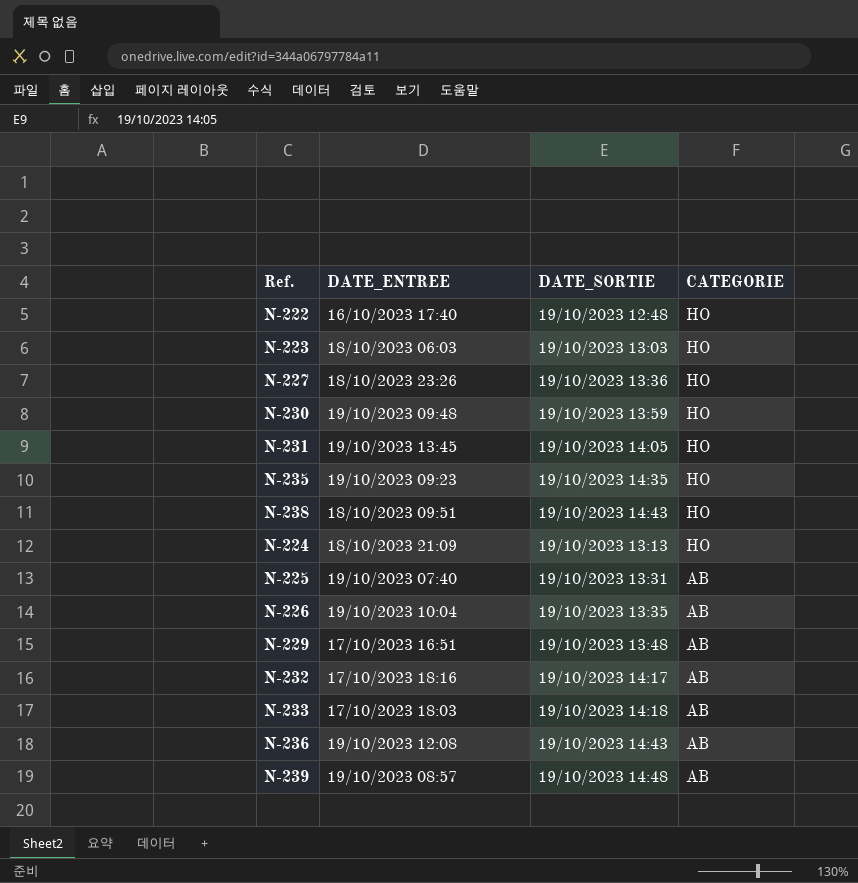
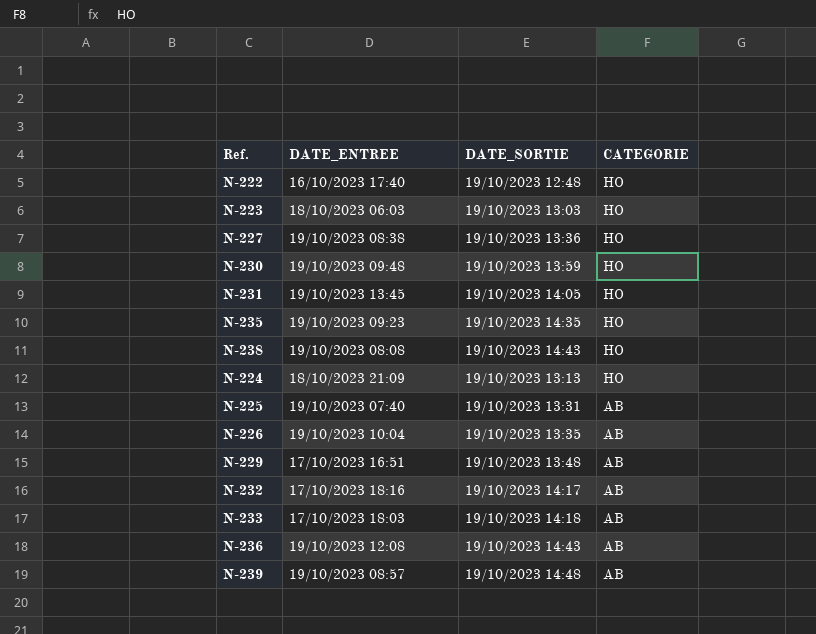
N-227 | DATE_ENTREE: 18/10/2023 23:26 -> 19/10/2023 08:38
N-238 | DATE_ENTREE: 18/10/2023 09:51 -> 19/10/2023 08:08

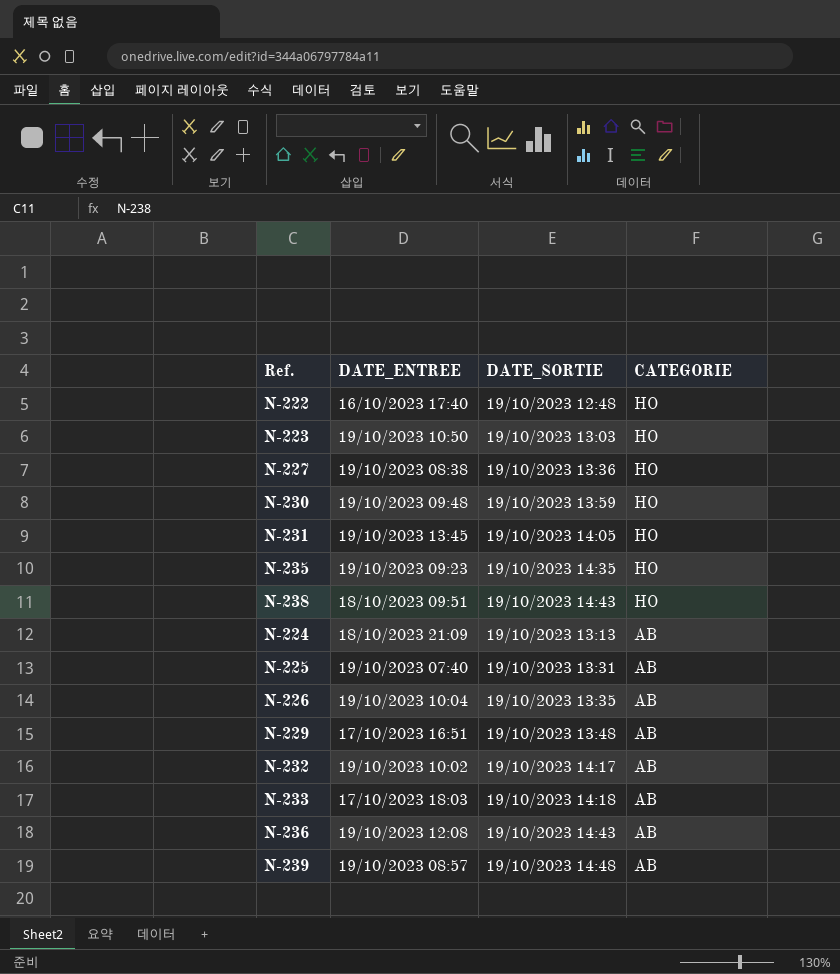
N-223 | DATE_ENTREE: 18/10/2023 06:03 -> 19/10/2023 10:50
N-238 | DATE_ENTREE: 19/10/2023 08:08 -> 18/10/2023 09:51
N-224 | CATEGORIE: HO -> AB
N-232 | DATE_ENTREE: 17/10/2023 18:16 -> 19/10/2023 10:02

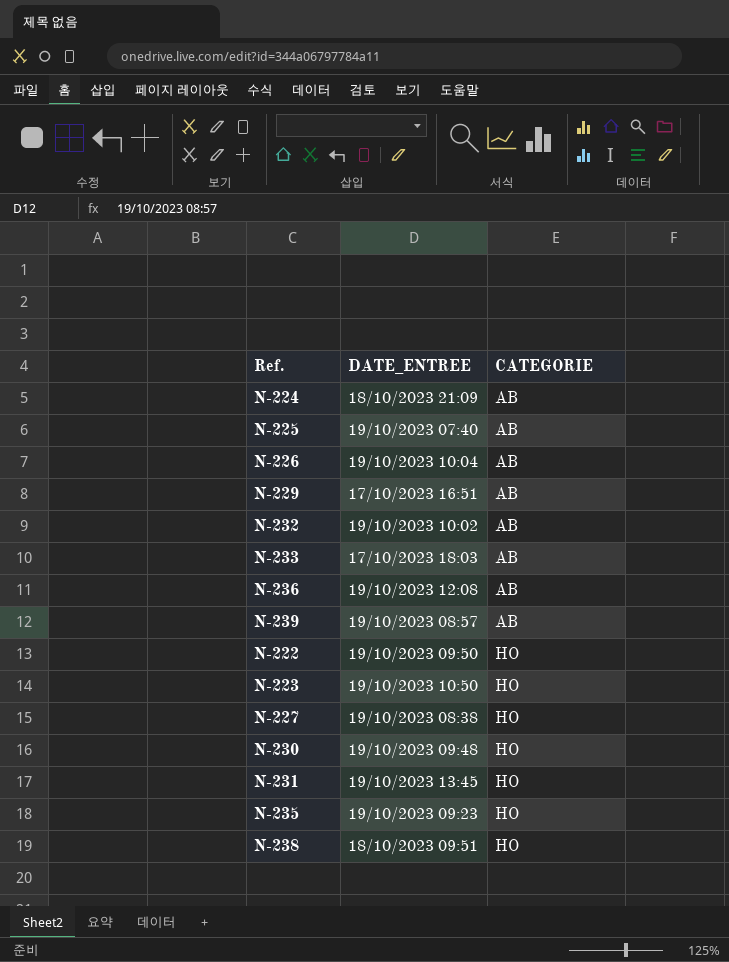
row order: CATEGORIE descending -> CATEGORIE ascending
column DATE_SORTIE | position: 3 -> none
N-222 | DATE_ENTREE: 16/10/2023 17:40 -> 19/10/2023 09:50

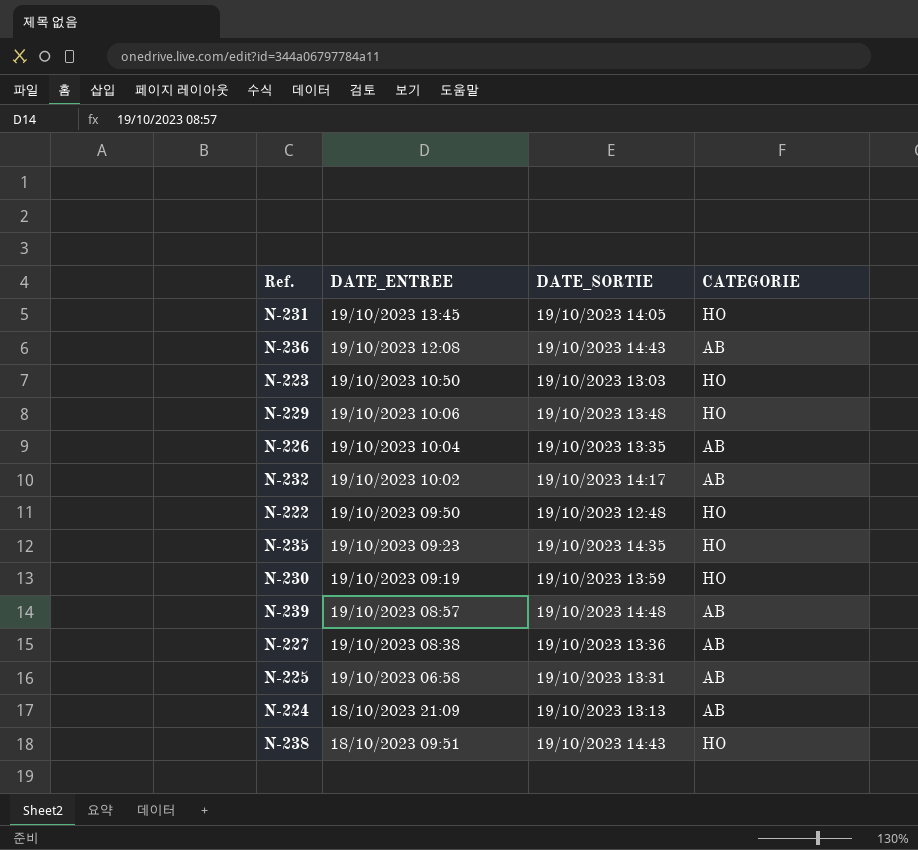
row order: CATEGORIE ascending -> DATE_ENTREE descending
column DATE_SORTIE | position: none -> 3
row N-233: 17/10/2023 18:03 | AB -> none
N-229 | DATE_ENTREE: 17/10/2023 16:51 -> 19/10/2023 10:06
N-229 | CATEGORIE: AB -> HO
N-230 | DATE_ENTREE: 19/10/2023 09:48 -> 19/10/2023 09:19
N-227 | CATEGORIE: HO -> AB
N-225 | DATE_ENTREE: 19/10/2023 07:40 -> 19/10/2023 06:58

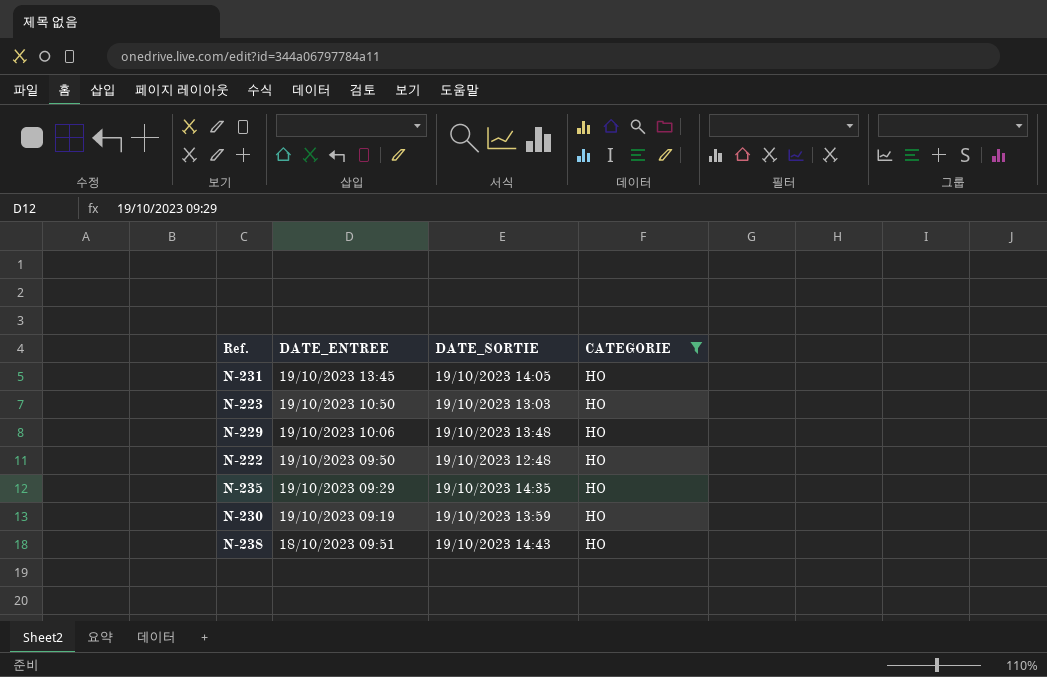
filter: none -> CATEGORIE = HO
N-235 | DATE_ENTREE: 19/10/2023 09:23 -> 19/10/2023 09:29

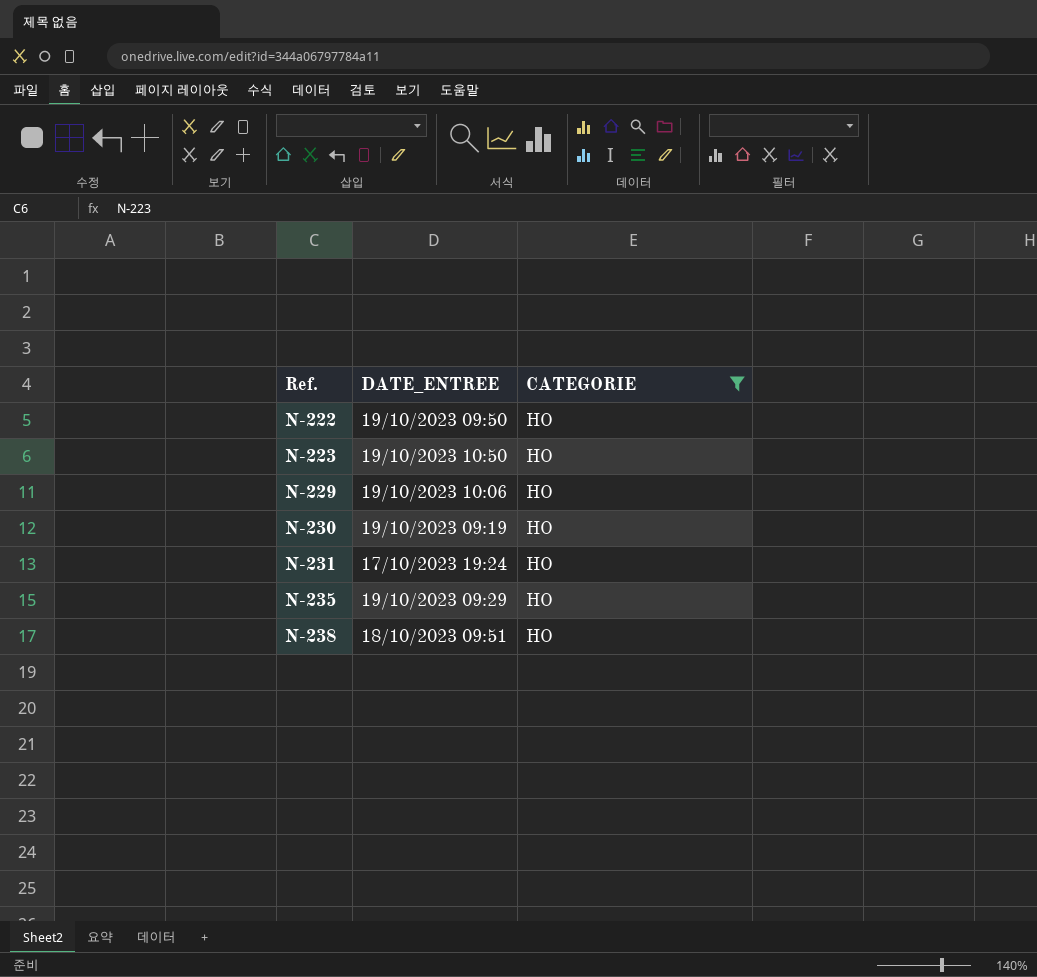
row order: DATE_ENTREE descending -> Ref. ascending
column DATE_SORTIE | position: 3 -> none
N-231 | DATE_ENTREE: 19/10/2023 13:45 -> 17/10/2023 19:24

